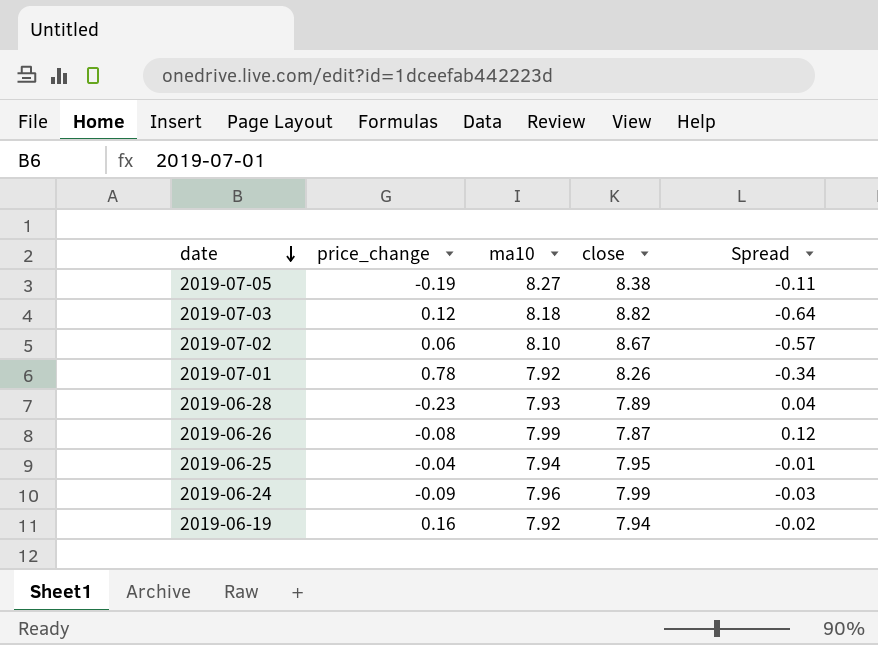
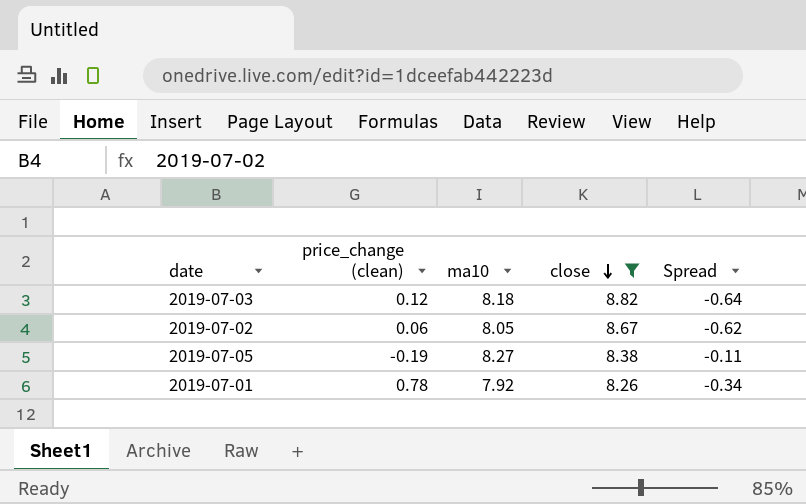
filter: none -> close >= 8.26
row order: date descending -> close descending
column name: price_change -> price_change (clean)
2019-07-02 | ma10: 8.10 -> 8.05
2019-07-02 | Spread: -0.57 -> -0.62

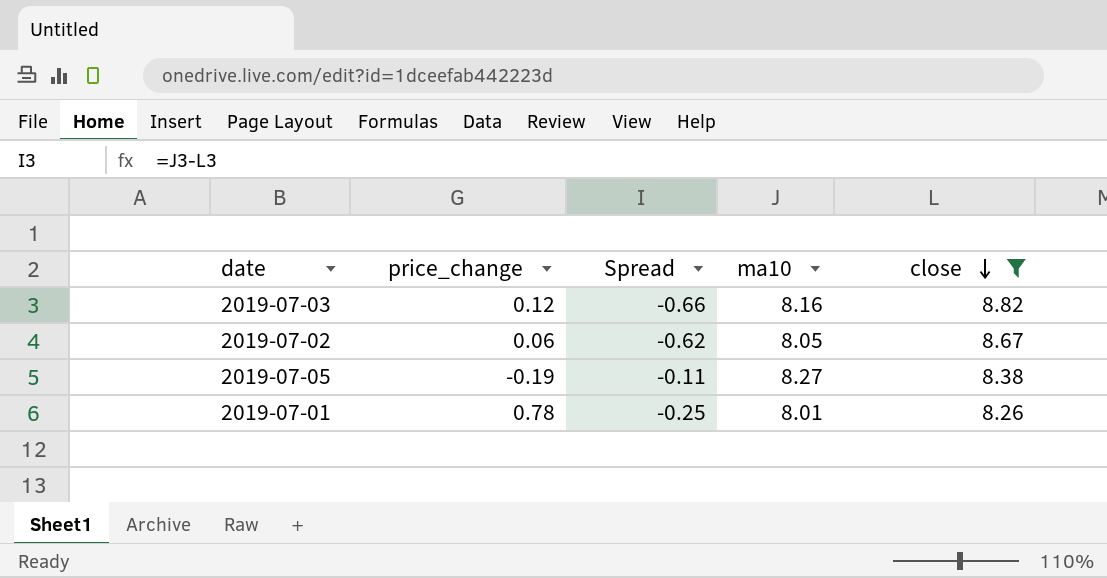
column name: price_change (clean) -> price_change
column Spread | position: 5 -> 3
2019-07-03 | Spread: -0.64 -> -0.66
2019-07-03 | ma10: 8.18 -> 8.16
2019-07-01 | Spread: -0.34 -> -0.25
2019-07-01 | ma10: 7.92 -> 8.01

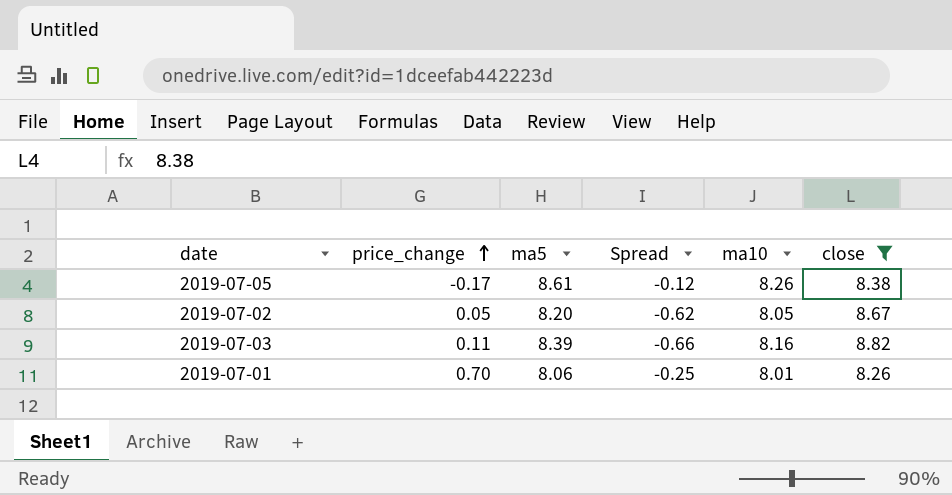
row order: close descending -> price_change ascending
column ma5 | position: none -> 3
2019-07-05 | price_change: -0.19 -> -0.17
2019-07-05 | Spread: -0.11 -> -0.12
2019-07-05 | ma10: 8.27 -> 8.26
2019-07-02 | price_change: 0.06 -> 0.05
2019-07-03 | price_change: 0.12 -> 0.11
2019-07-01 | price_change: 0.78 -> 0.70

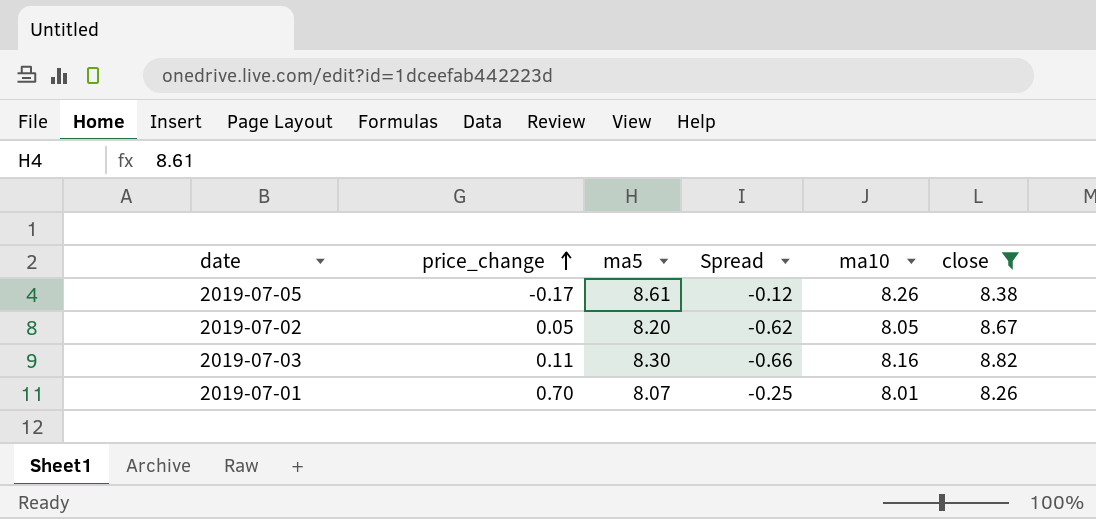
2019-07-03 | ma5: 8.39 -> 8.30
2019-07-01 | ma5: 8.06 -> 8.07

